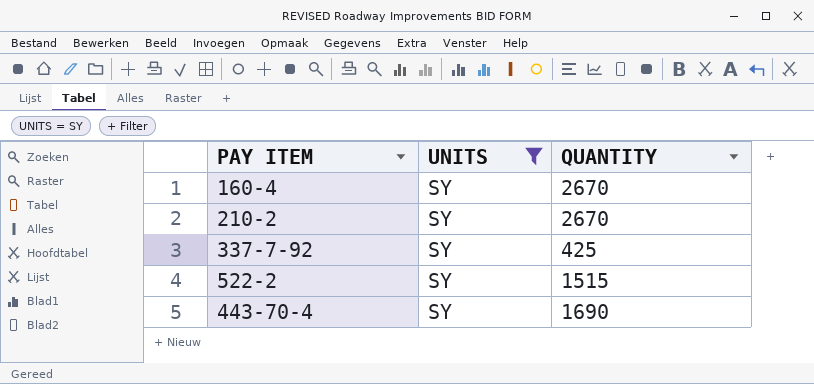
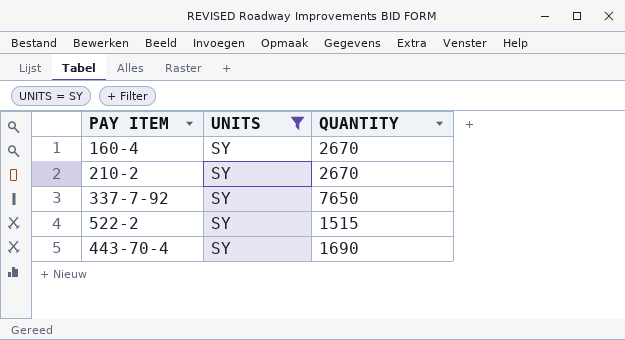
337-7-92 | QUANTITY: 425 -> 7650

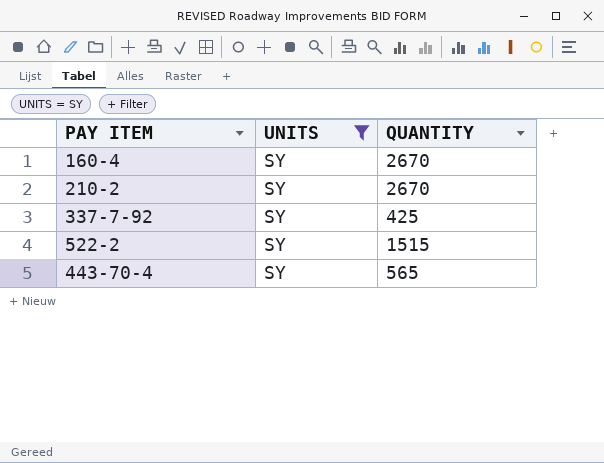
337-7-92 | QUANTITY: 7650 -> 425
443-70-4 | QUANTITY: 1690 -> 565

